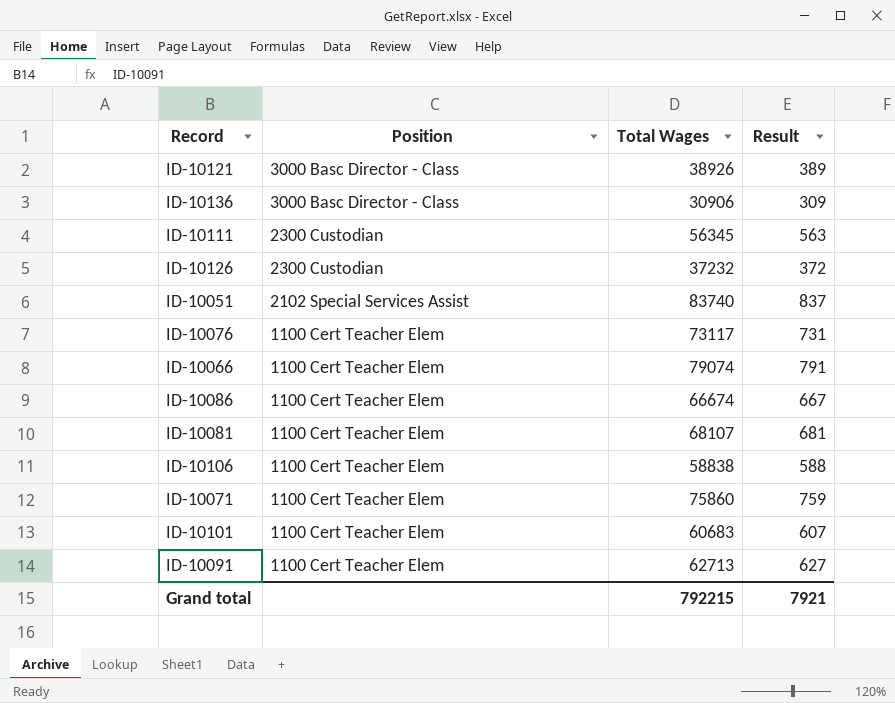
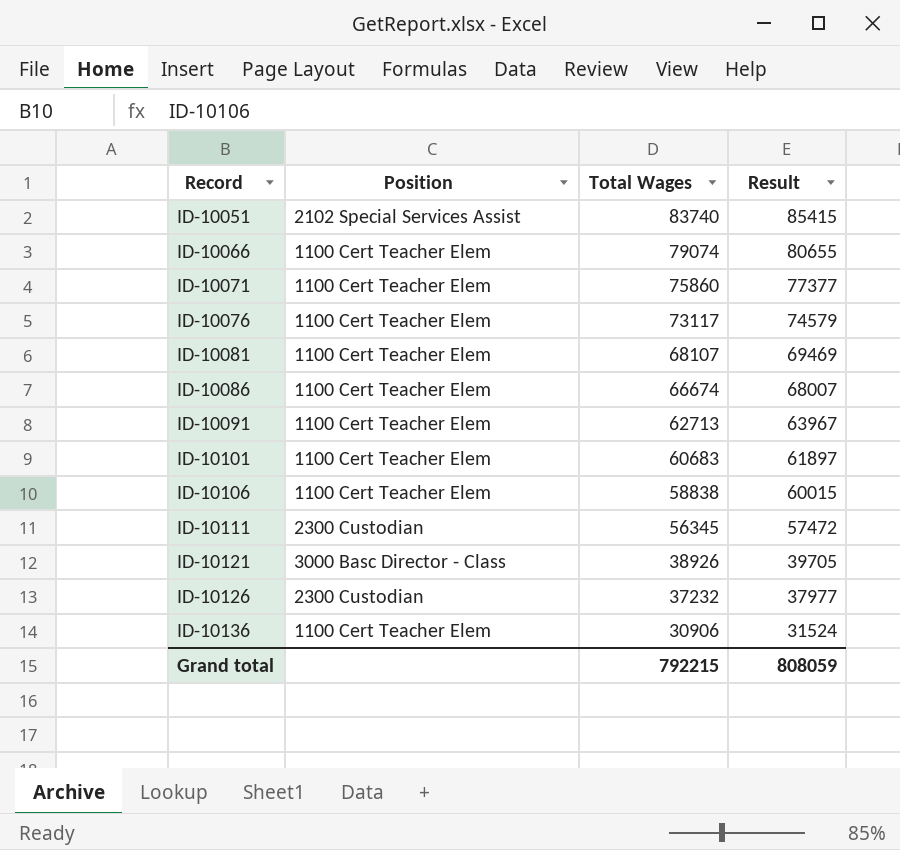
row order: Position descending -> Record ascending
column Result | formula: [Total Wages] * 0.01 -> [Total Wages] * 1.02
ID-10136 | Position: 3000 Basc Director - Class -> 1100 Cert Teacher Elem
Grand total | Result: 7921 -> 808059

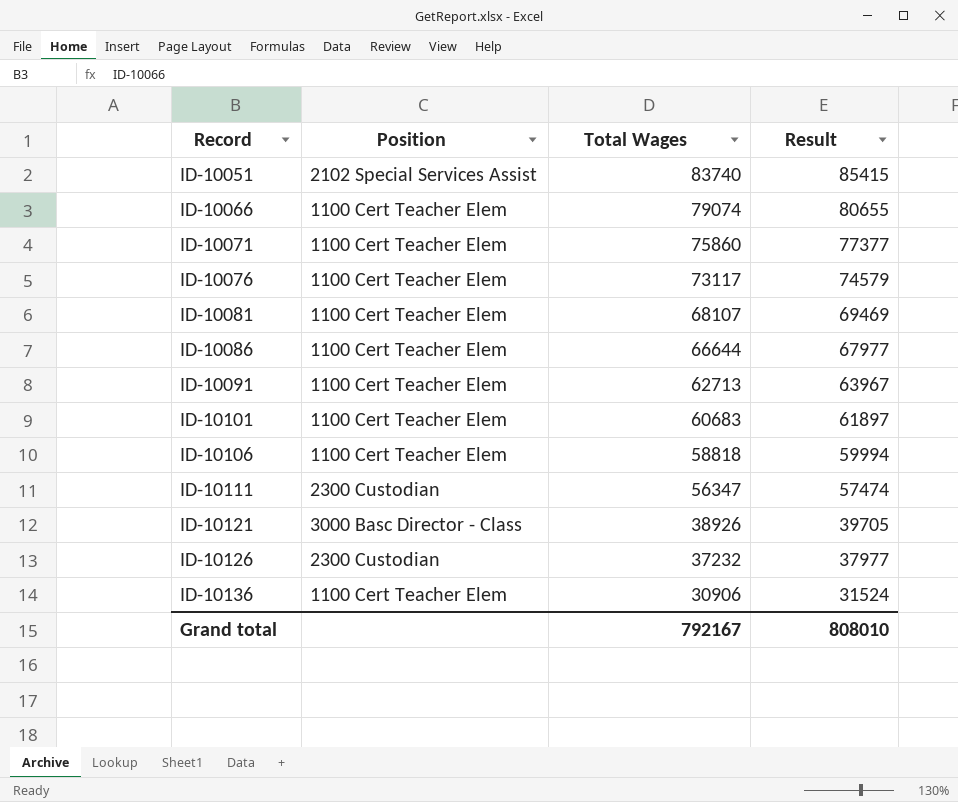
ID-10086 | Total Wages: 66674 -> 66644
ID-10086 | Result: 68007 -> 67977
ID-10106 | Total Wages: 58838 -> 58818
ID-10106 | Result: 60015 -> 59994
ID-10111 | Total Wages: 56345 -> 56347
ID-10111 | Result: 57472 -> 57474
Grand total | Total Wages: 792215 -> 792167
Grand total | Result: 808059 -> 808010

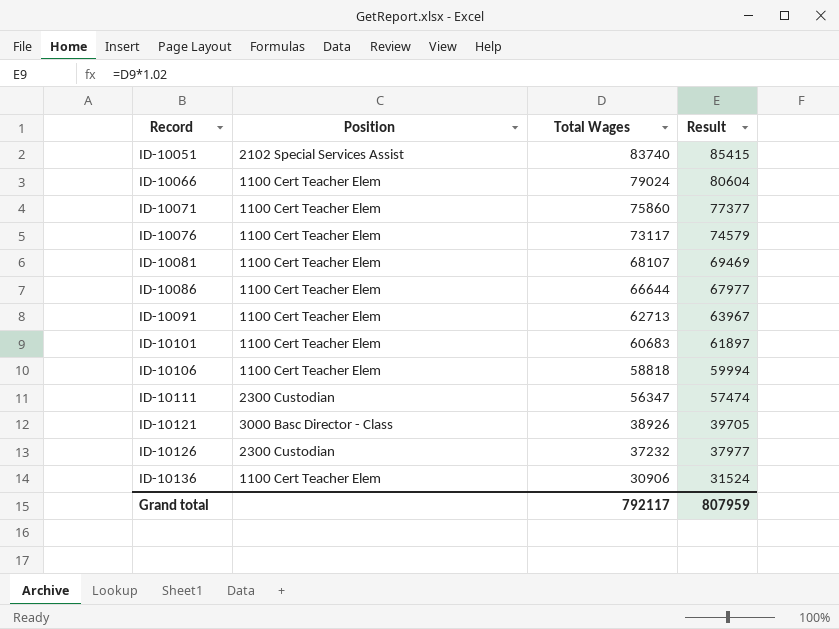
ID-10066 | Total Wages: 79074 -> 79024
ID-10066 | Result: 80655 -> 80604
Grand total | Total Wages: 792167 -> 792117
Grand total | Result: 808010 -> 807959

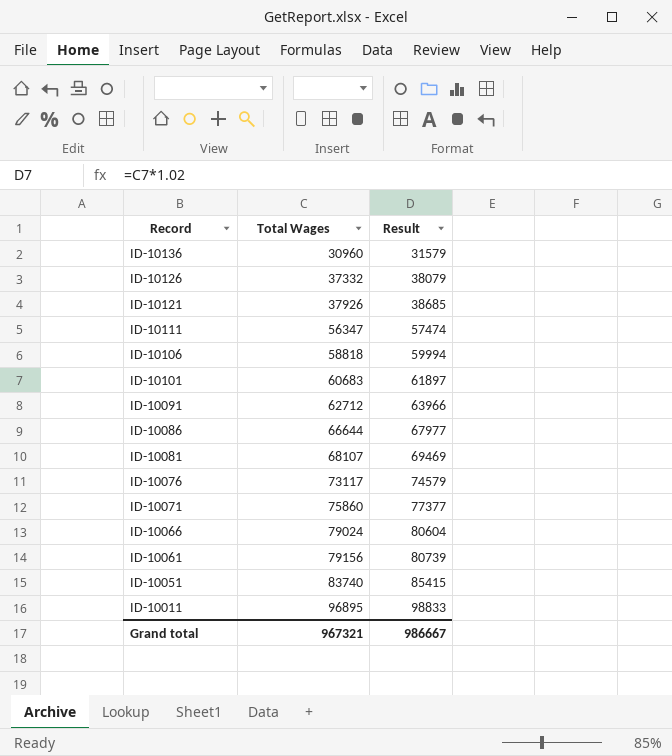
row order: Record ascending -> Record descending
column Position | position: 2 -> none
ID-10136 | Total Wages: 30906 -> 30960
ID-10136 | Result: 31524 -> 31579
ID-10126 | Total Wages: 37232 -> 37332
ID-10126 | Result: 37977 -> 38079
ID-10121 | Total Wages: 38926 -> 37926
ID-10121 | Result: 39705 -> 38685
ID-10091 | Total Wages: 62713 -> 62712
ID-10091 | Result: 63967 -> 63966
row ID-10061: none -> 79156 | 80739
row ID-10011: none -> 96895 | 98833
Grand total | Total Wages: 792117 -> 967321
Grand total | Result: 807959 -> 986667

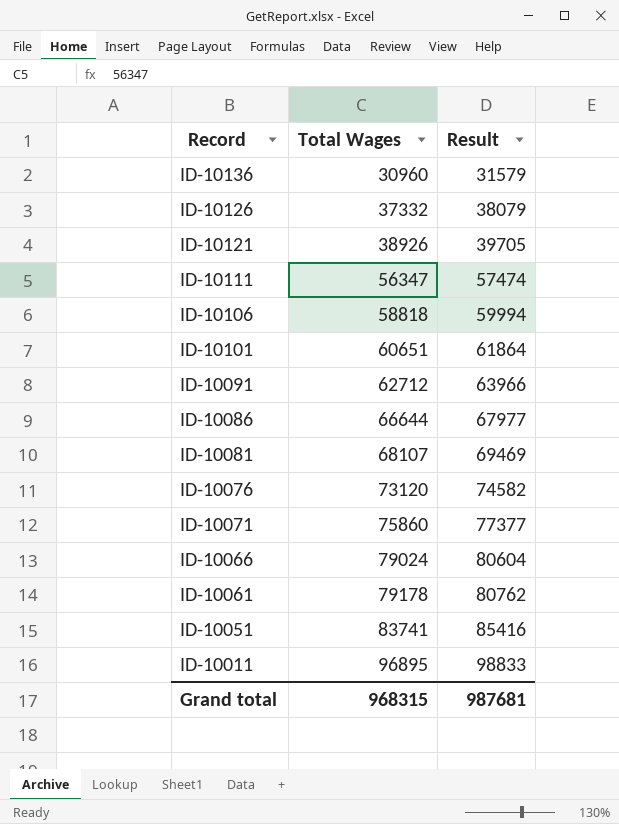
ID-10121 | Total Wages: 37926 -> 38926
ID-10121 | Result: 38685 -> 39705
ID-10101 | Total Wages: 60683 -> 60651
ID-10101 | Result: 61897 -> 61864
ID-10076 | Total Wages: 73117 -> 73120
ID-10076 | Result: 74579 -> 74582
ID-10061 | Total Wages: 79156 -> 79178
ID-10061 | Result: 80739 -> 80762
ID-10051 | Total Wages: 83740 -> 83741
ID-10051 | Result: 85415 -> 85416
Grand total | Total Wages: 967321 -> 968315
Grand total | Result: 986667 -> 987681

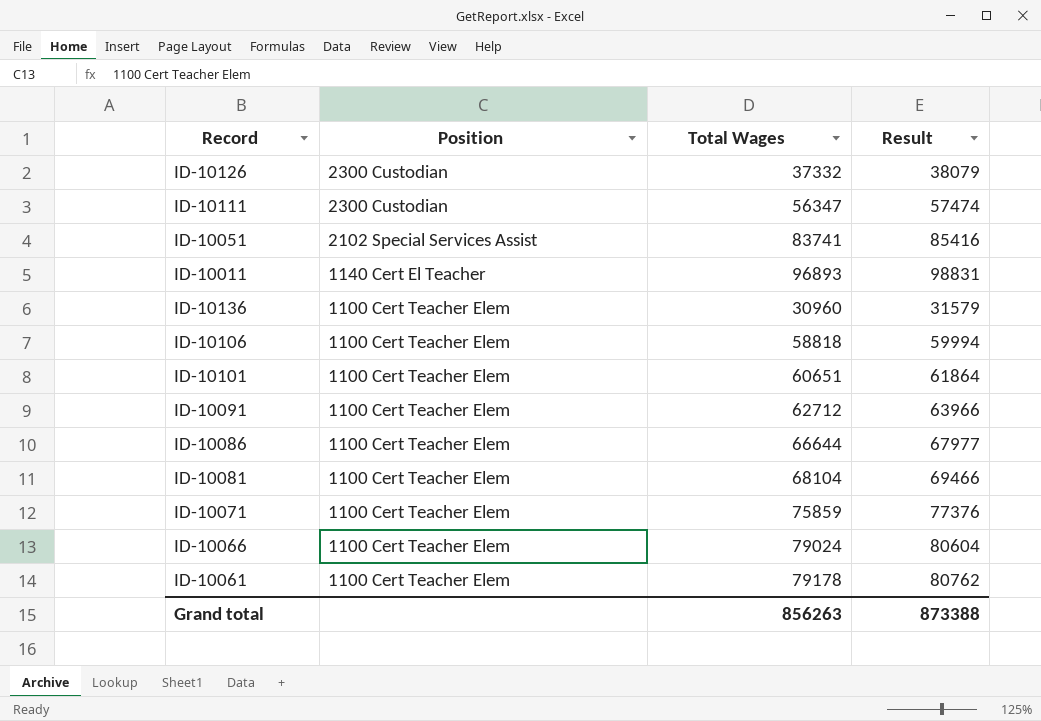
row order: Record descending -> Position descending
column Position | position: none -> 2
row ID-10121: 38926 | 39705 -> none
row ID-10076: 73120 | 74582 -> none
ID-10011 | Total Wages: 96895 -> 96893
ID-10011 | Result: 98833 -> 98831
ID-10081 | Total Wages: 68107 -> 68104
ID-10081 | Result: 69469 -> 69466
ID-10071 | Total Wages: 75860 -> 75859
ID-10071 | Result: 77377 -> 77376
Grand total | Total Wages: 968315 -> 856263
Grand total | Result: 987681 -> 873388

